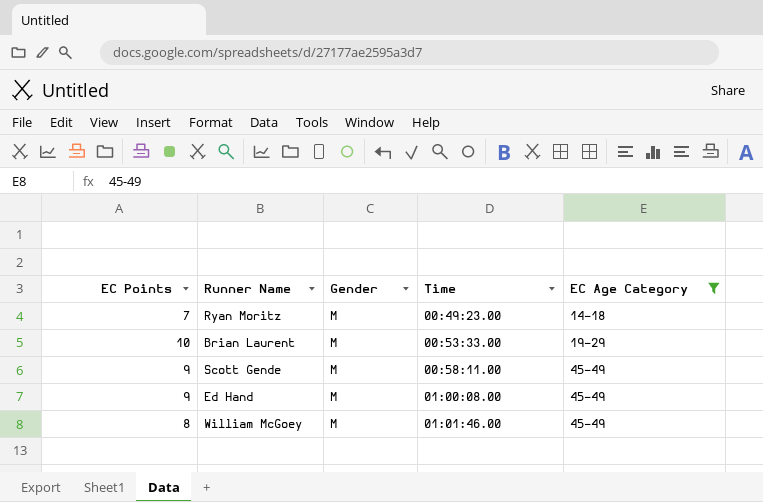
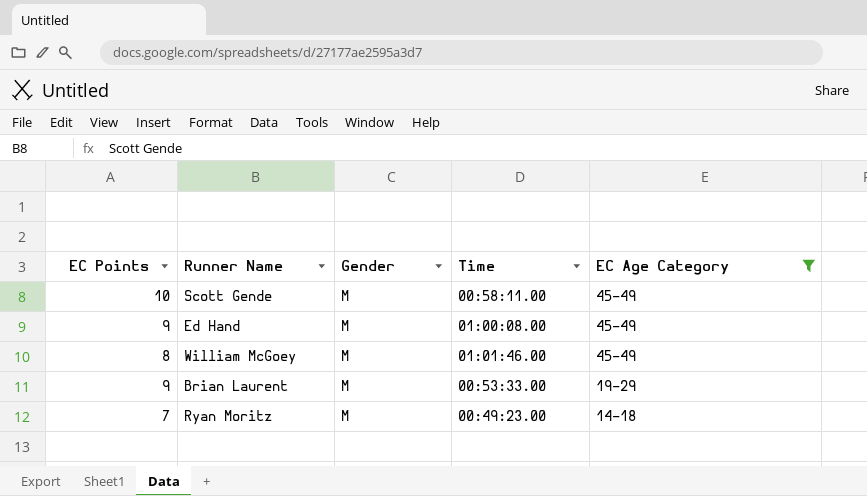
row order: Time ascending -> EC Age Category descending
Scott Gende | EC Points: 9 -> 10
Brian Laurent | EC Points: 10 -> 9

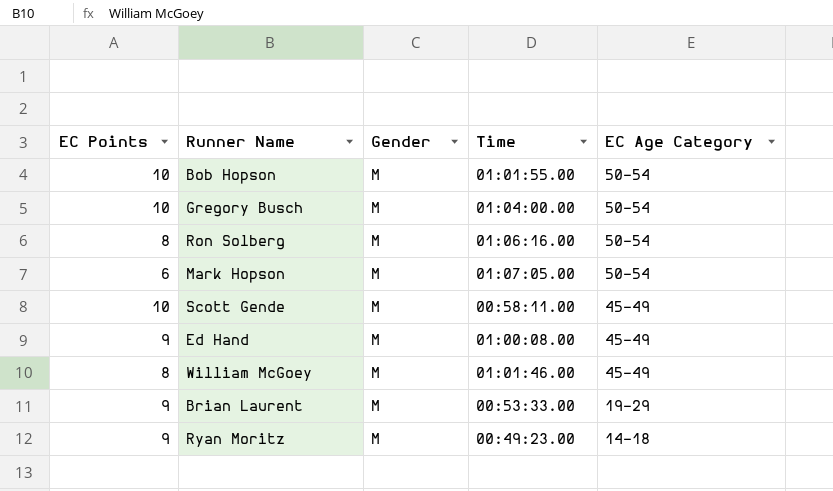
filter: EC Age Category != 50-54 -> none
Ryan Moritz | EC Points: 7 -> 9

